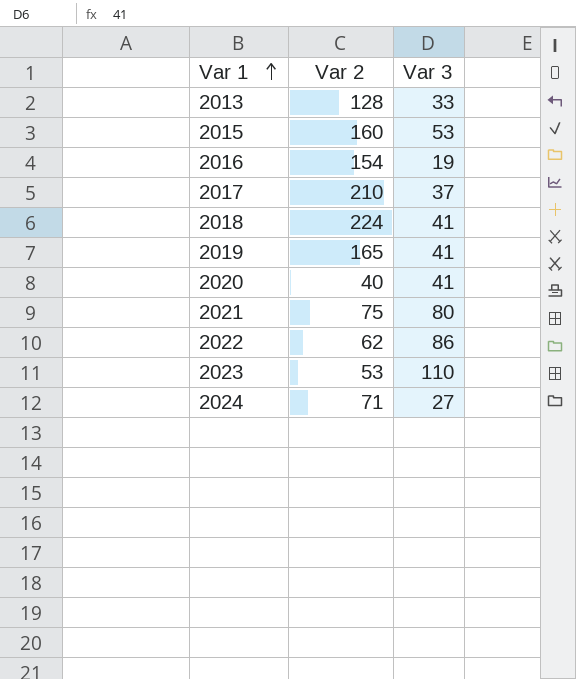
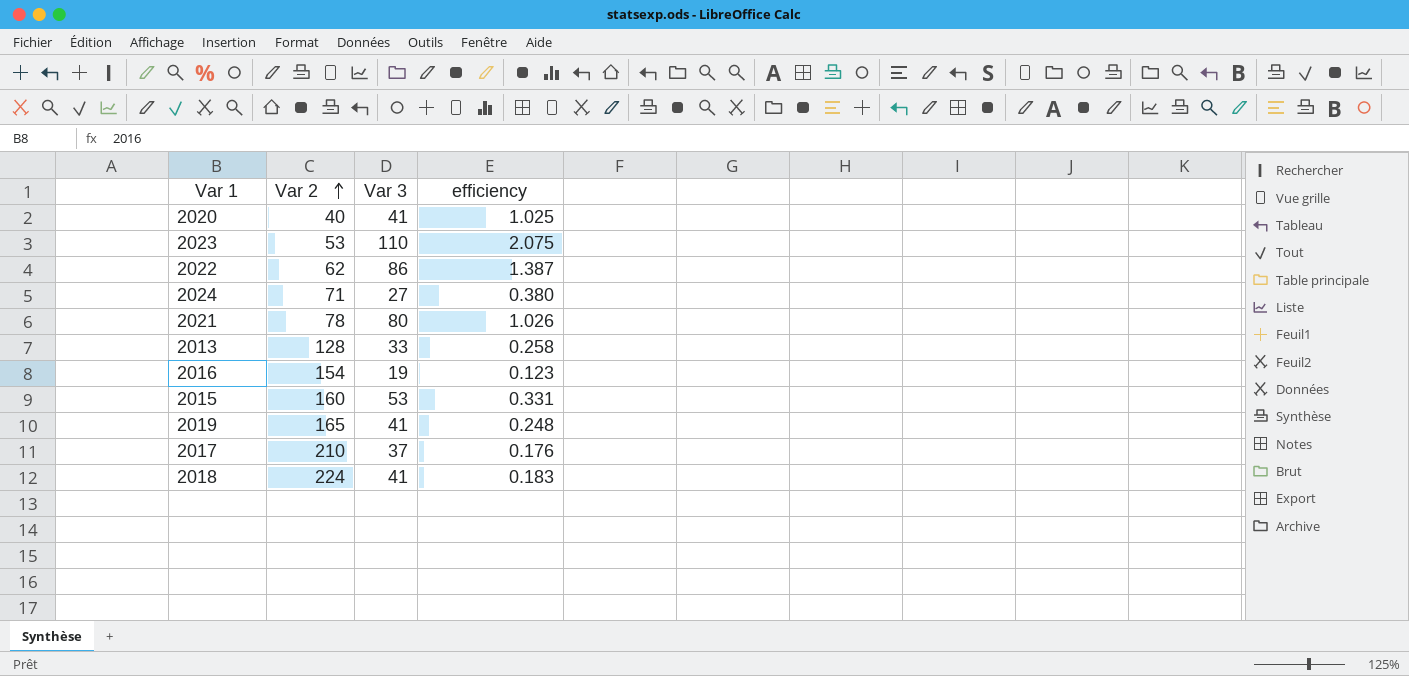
row order: Var 1 ascending -> Var 2 ascending
column efficiency | formula: none -> [Var 3] / [Var 2]
2021 | Var 2: 75 -> 78

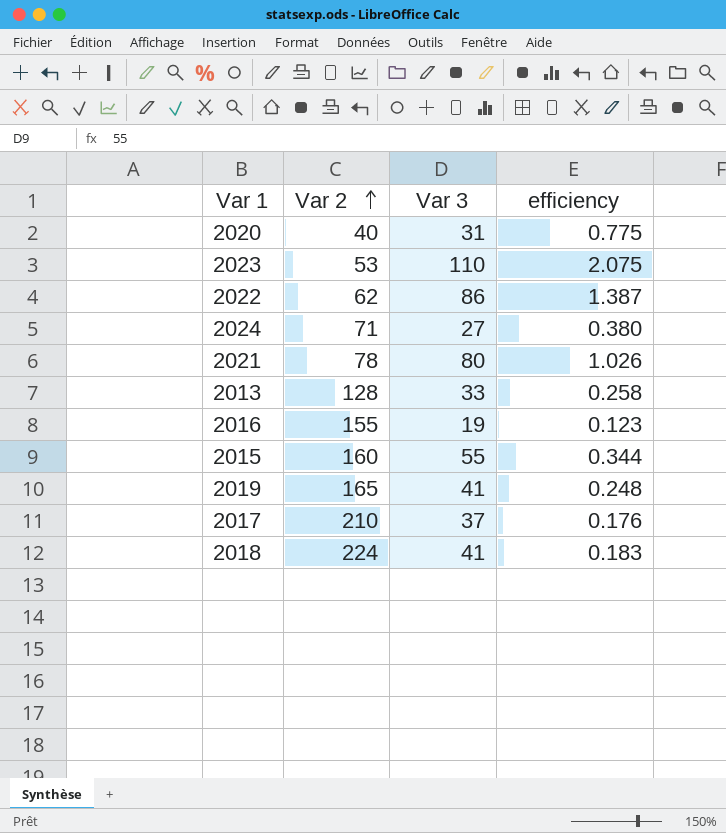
2020 | Var 3: 41 -> 31
2020 | efficiency: 1.025 -> 0.775
2016 | Var 2: 154 -> 155
2015 | Var 3: 53 -> 55
2015 | efficiency: 0.331 -> 0.344

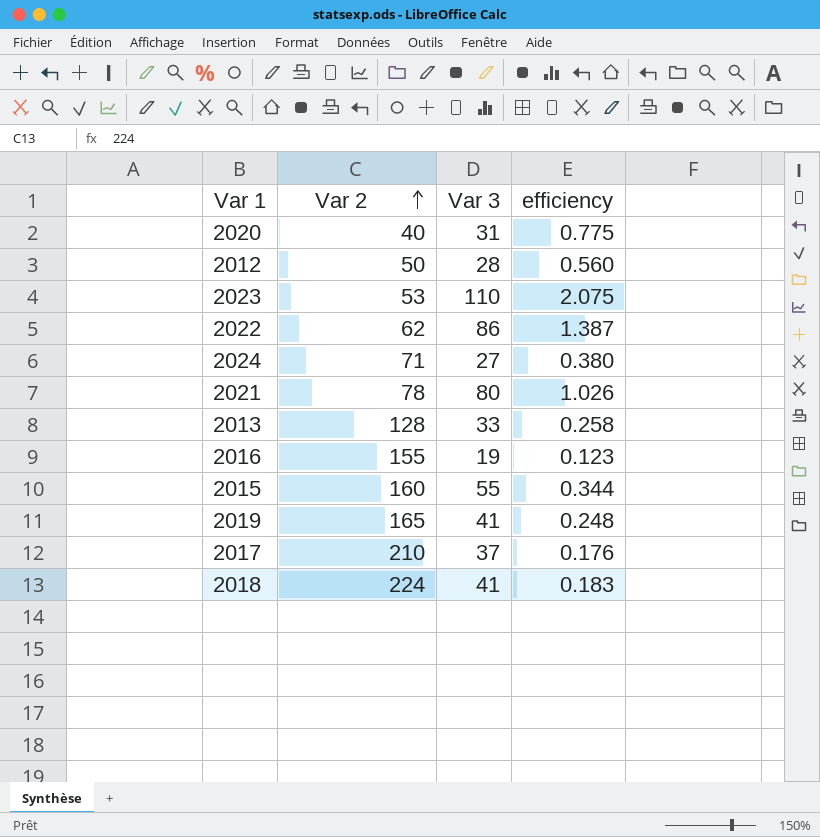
row 2012: none -> 50 | 28 | 0.560

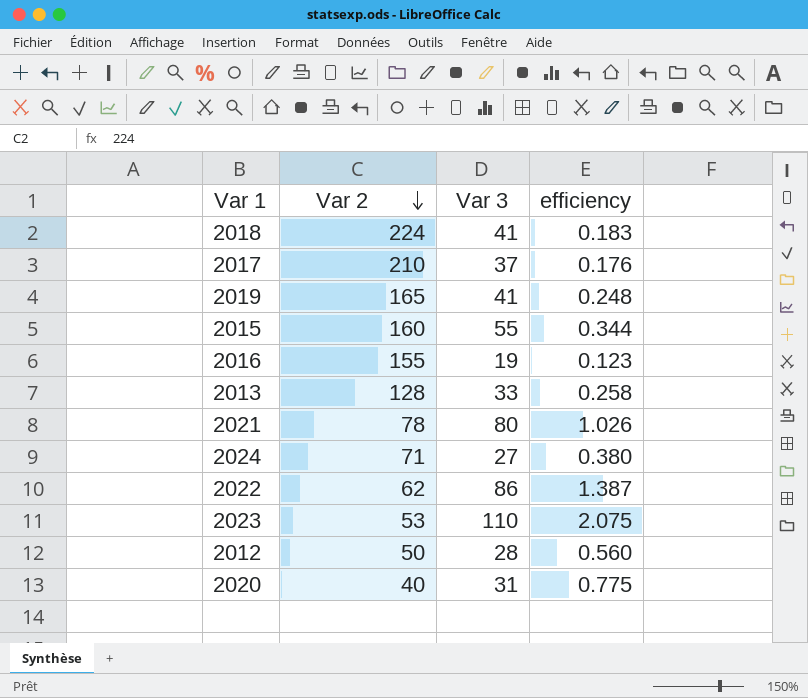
row order: Var 2 ascending -> Var 2 descending

